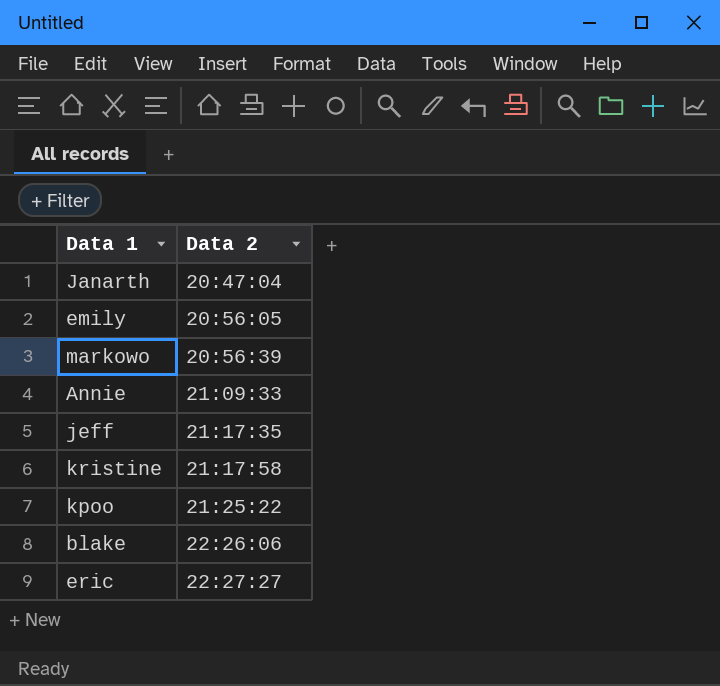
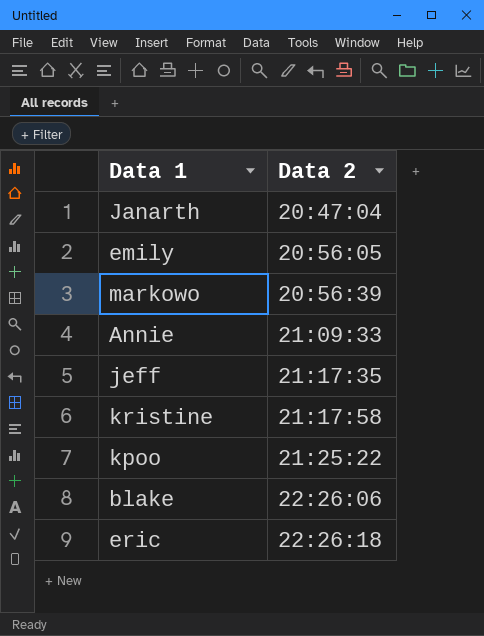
eric | Data 2: 22:27:27 -> 22:26:18

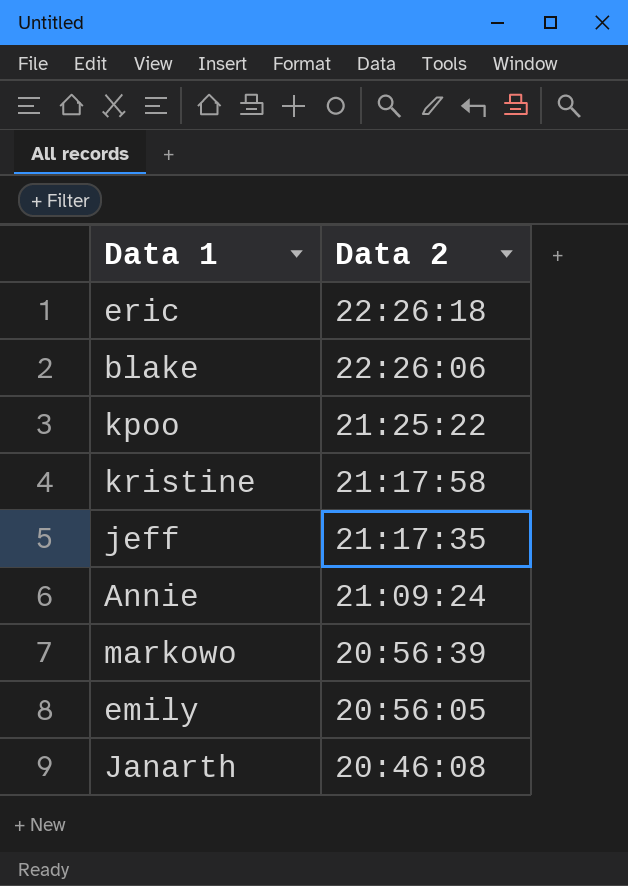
row order: Data 2 ascending -> Data 2 descending
Annie | Data 2: 21:09:33 -> 21:09:24
Janarth | Data 2: 20:47:04 -> 20:46:08

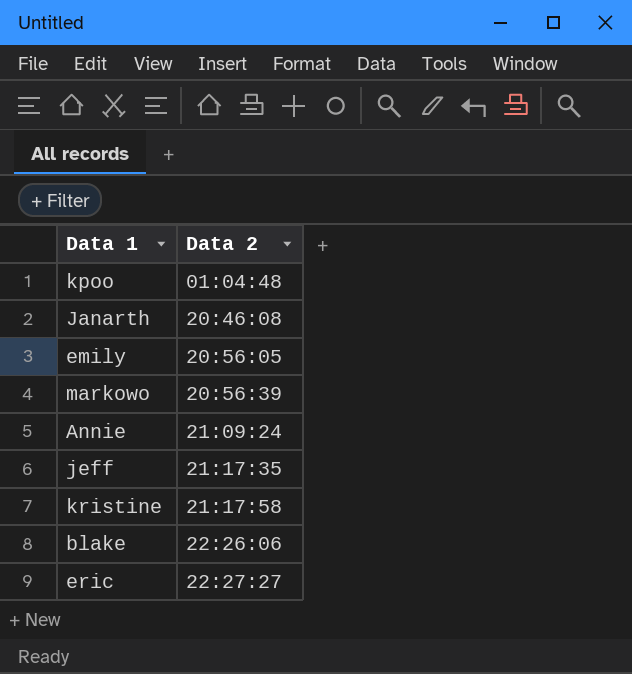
row order: Data 2 descending -> Data 2 ascending
kpoo | Data 2: 21:25:22 -> 01:04:48
eric | Data 2: 22:26:18 -> 22:27:27

